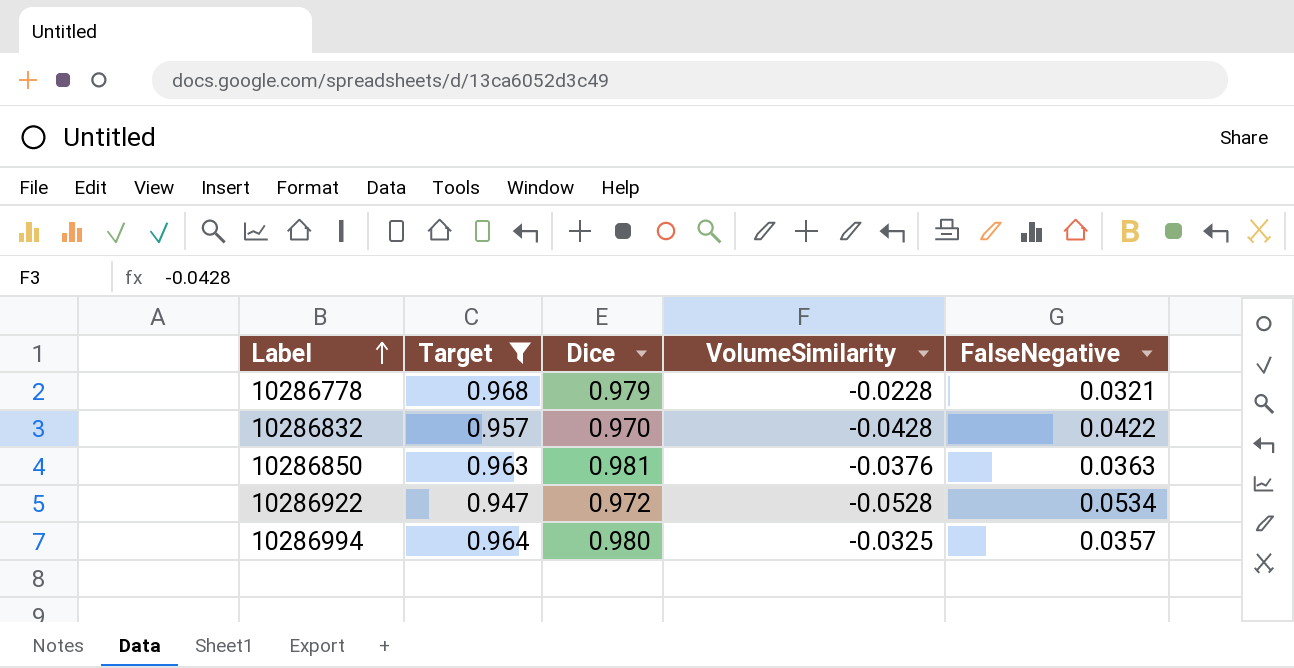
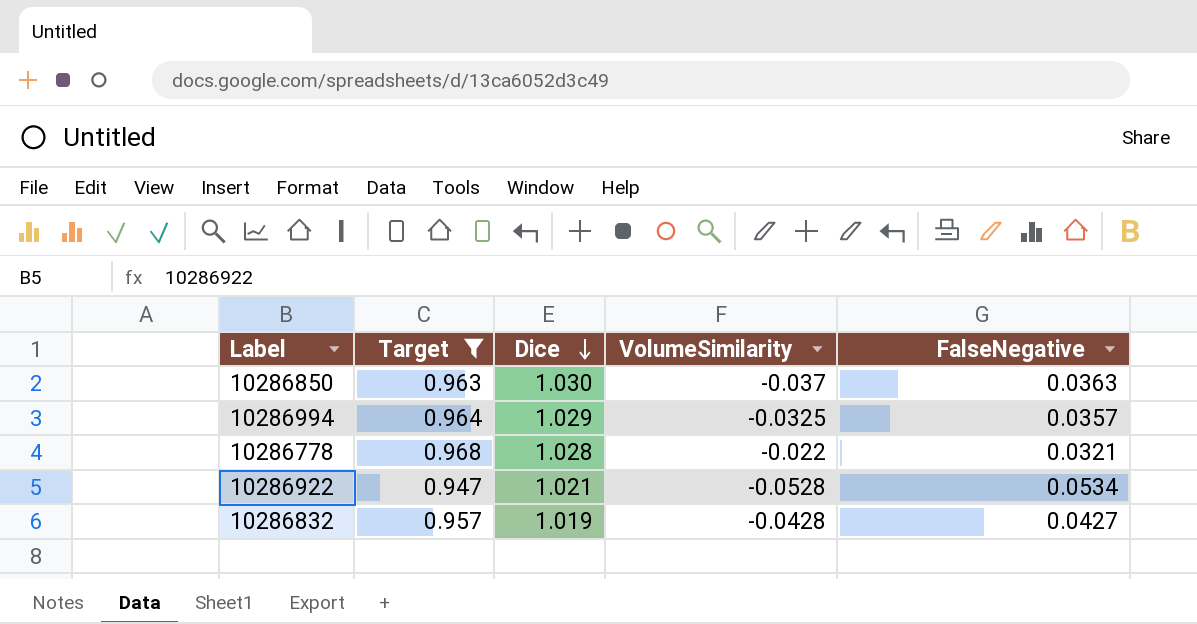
row order: Label ascending -> Dice descending
10286850 | Dice: 0.981 -> 1.030
10286850 | VolumeSimilarity: -0.0376 -> -0.037
10286994 | Dice: 0.980 -> 1.029
10286778 | Dice: 0.979 -> 1.028
10286778 | VolumeSimilarity: -0.0228 -> -0.022
10286922 | Dice: 0.972 -> 1.021
10286832 | Dice: 0.970 -> 1.019
10286832 | FalseNegative: 0.0422 -> 0.0427

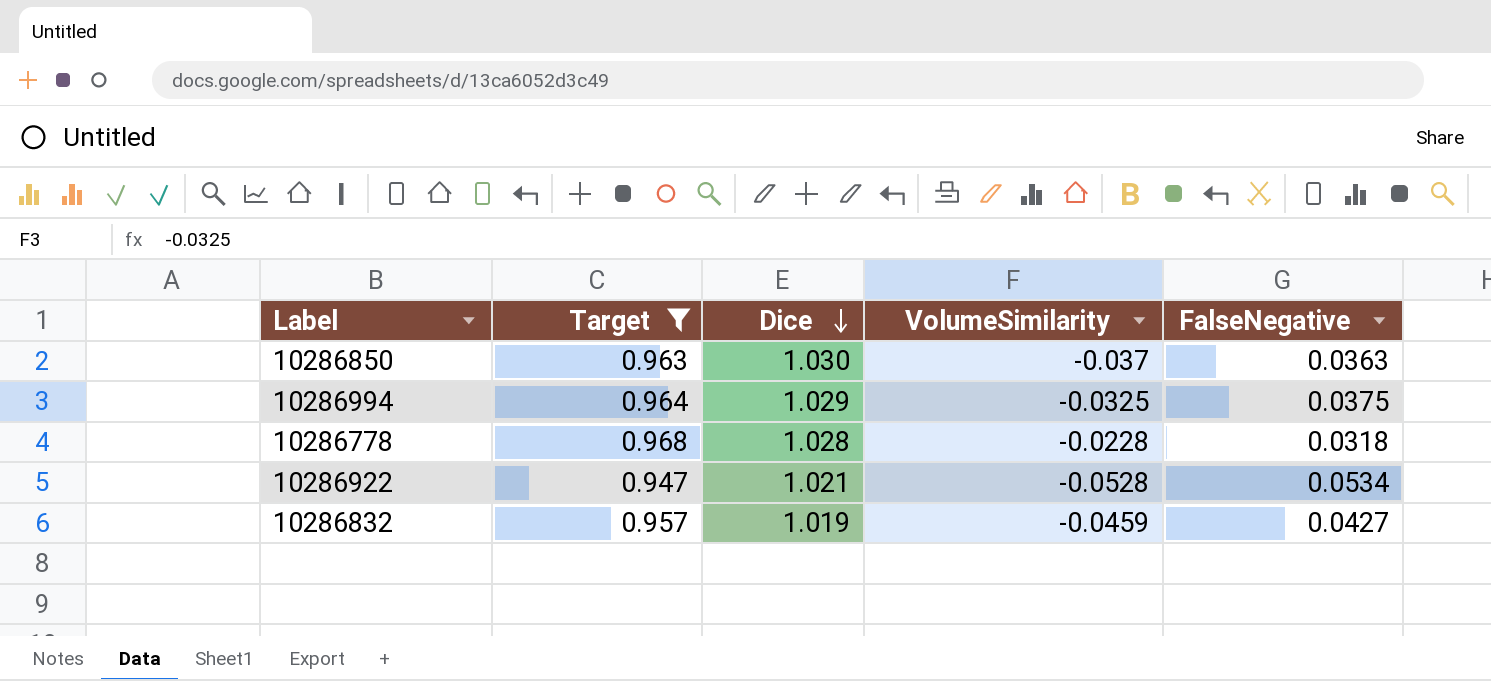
10286994 | FalseNegative: 0.0357 -> 0.0375
10286778 | VolumeSimilarity: -0.022 -> -0.0228
10286778 | FalseNegative: 0.0321 -> 0.0318
10286832 | VolumeSimilarity: -0.0428 -> -0.0459

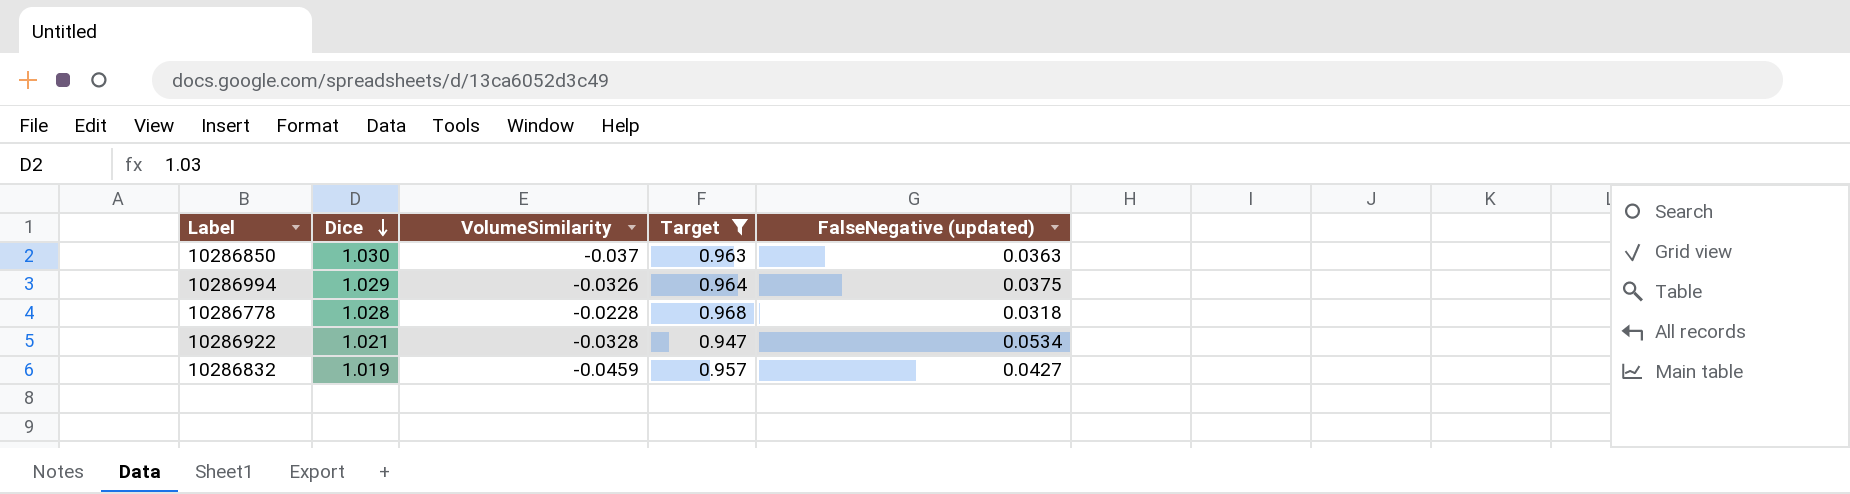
column Target | position: 2 -> 4
column name: FalseNegative -> FalseNegative (updated)
10286994 | VolumeSimilarity: -0.0325 -> -0.0326
10286922 | VolumeSimilarity: -0.0528 -> -0.0328

